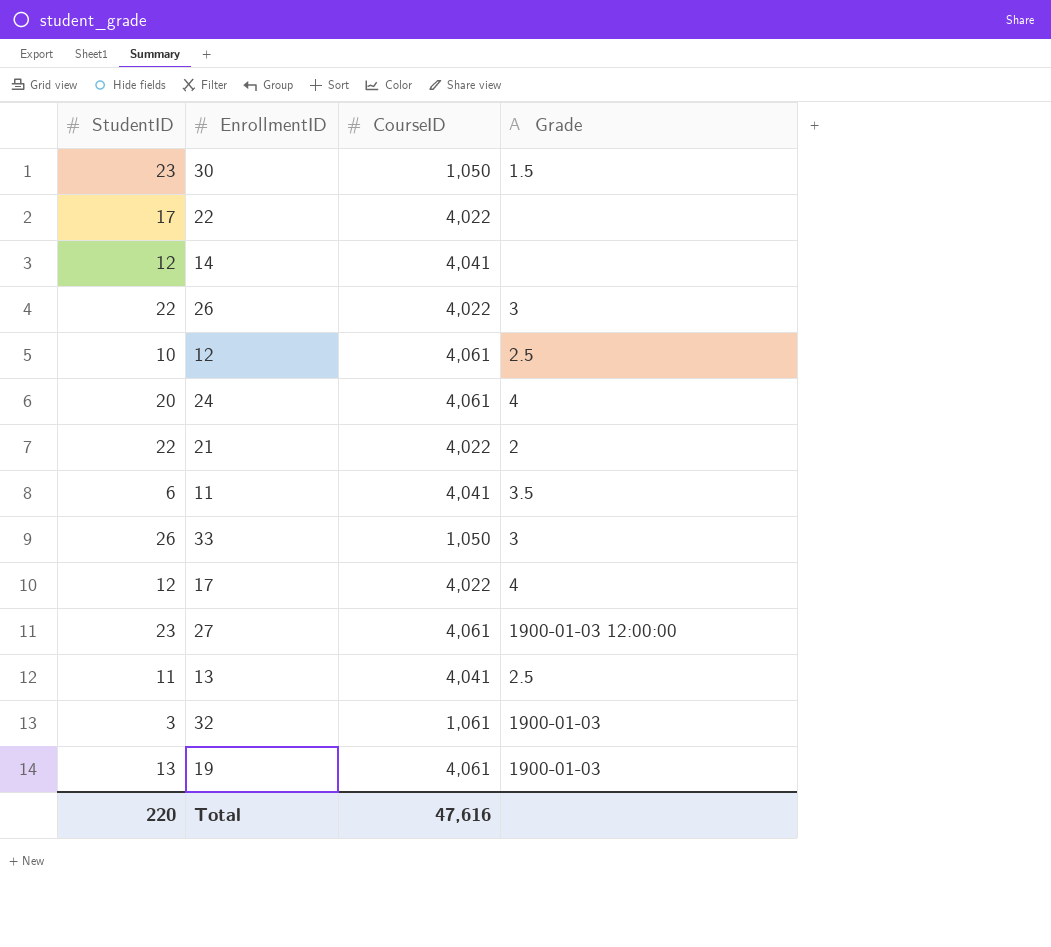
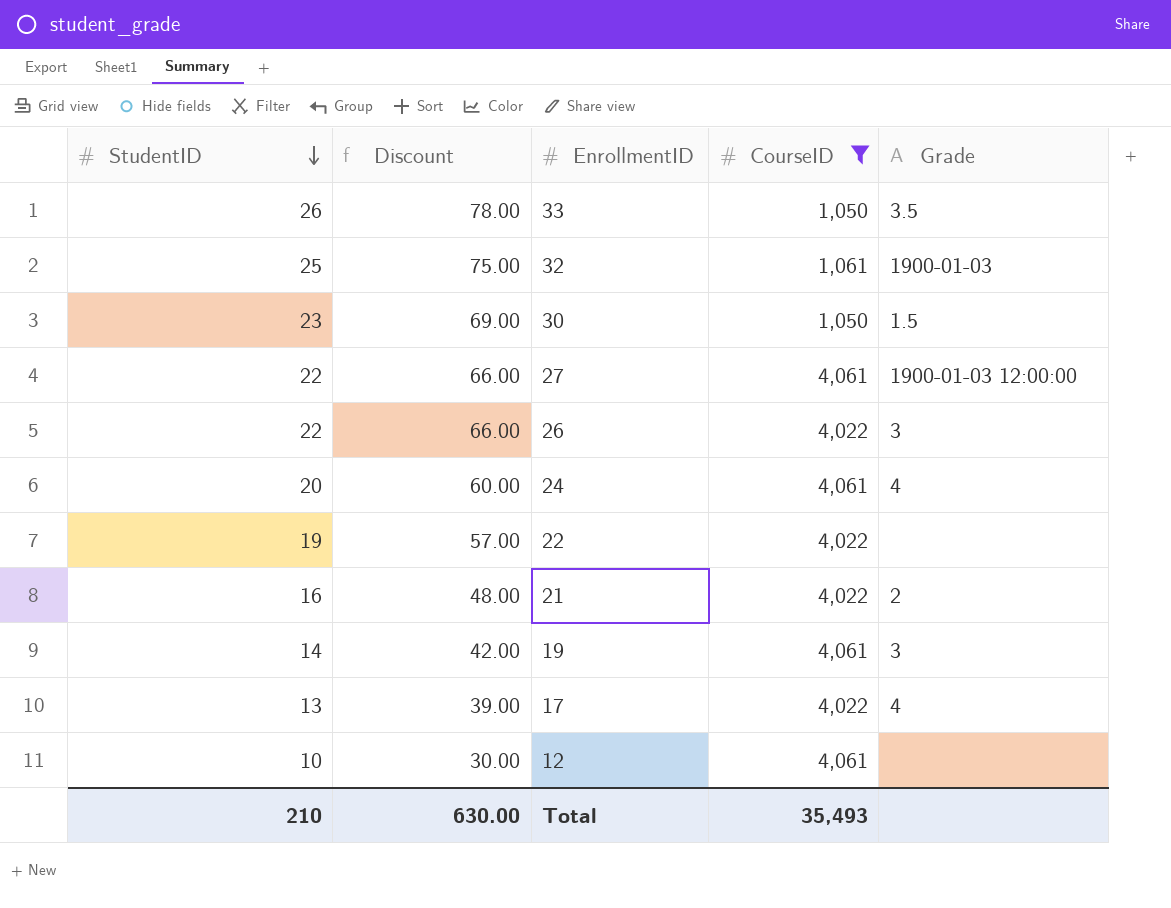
filter: none -> CourseID != 4,041
row order: none -> StudentID descending
column Discount | formula: none -> [StudentID] * 3
33 | Grade: 3 -> 3.5
32 | StudentID: 3 -> 25
27 | StudentID: 23 -> 22
22 | StudentID: 17 -> 19
21 | StudentID: 22 -> 16
19 | StudentID: 13 -> 14
19 | Grade: 1900-01-03 -> 3
17 | StudentID: 12 -> 13
12 | Grade: 2.5 -> none
Total | StudentID: 220 -> 210
Total | CourseID: 47,616 -> 35,493

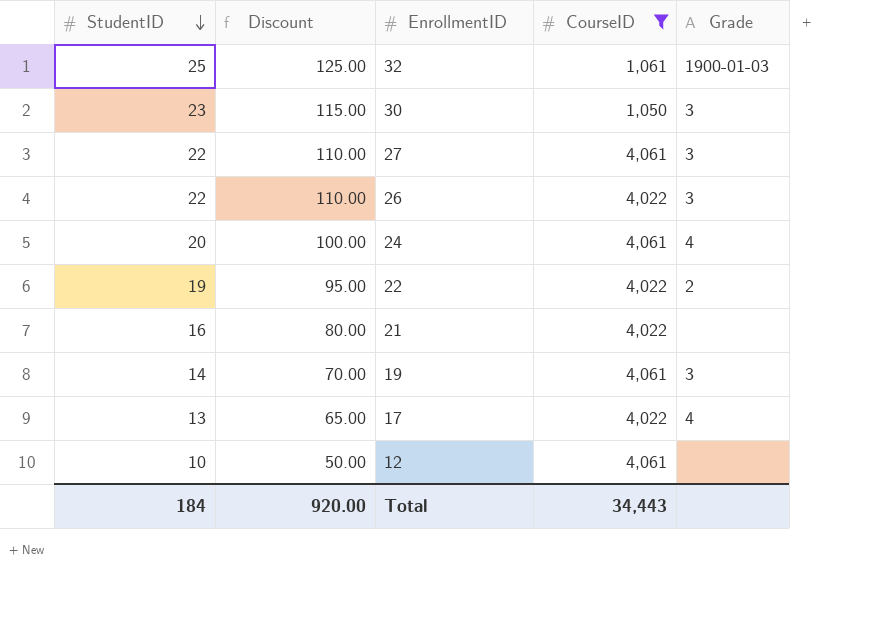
column Discount | formula: [StudentID] * 3 -> [StudentID] * 5
row 33: 26 | 78.00 | 1,050 | 3.5 -> none
30 | Grade: 1.5 -> 3
27 | Grade: 1900-01-03 12:00:00 -> 3
22 | Grade: none -> 2
21 | Grade: 2 -> none
Total | StudentID: 210 -> 184
Total | Discount: 630.00 -> 920.00
Total | CourseID: 35,493 -> 34,443

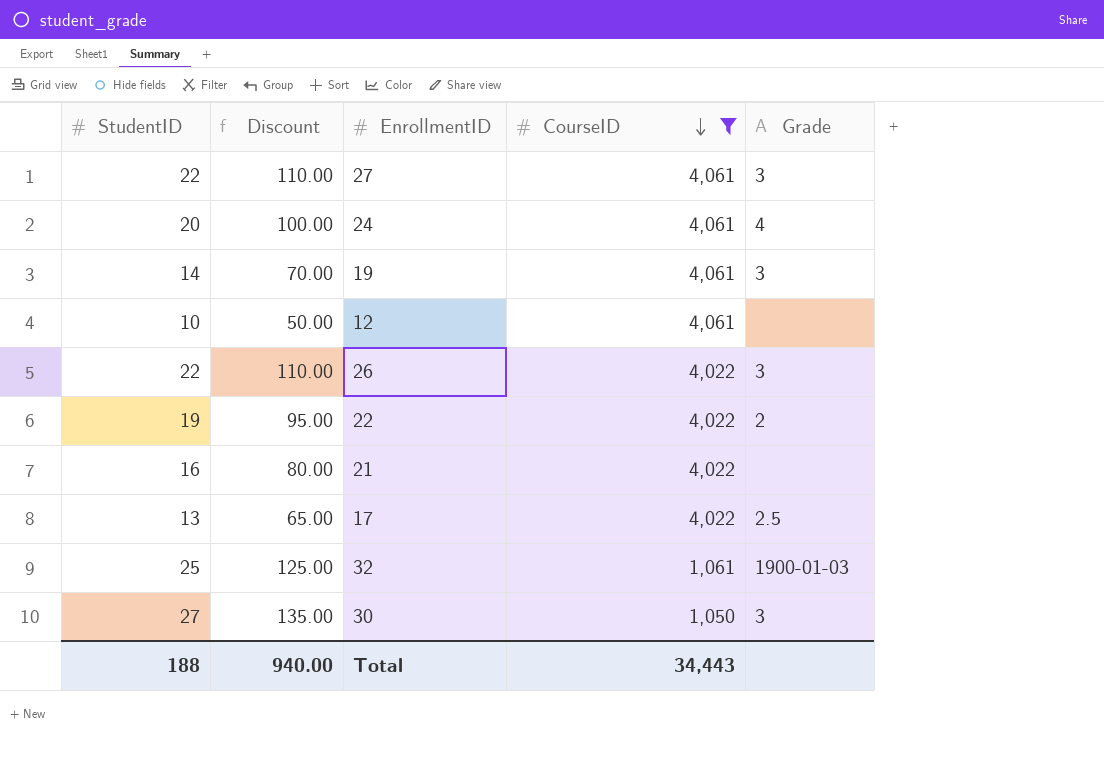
row order: StudentID descending -> CourseID descending
17 | Grade: 4 -> 2.5
30 | StudentID: 23 -> 27
30 | Discount: 115.00 -> 135.00
Total | StudentID: 184 -> 188
Total | Discount: 920.00 -> 940.00

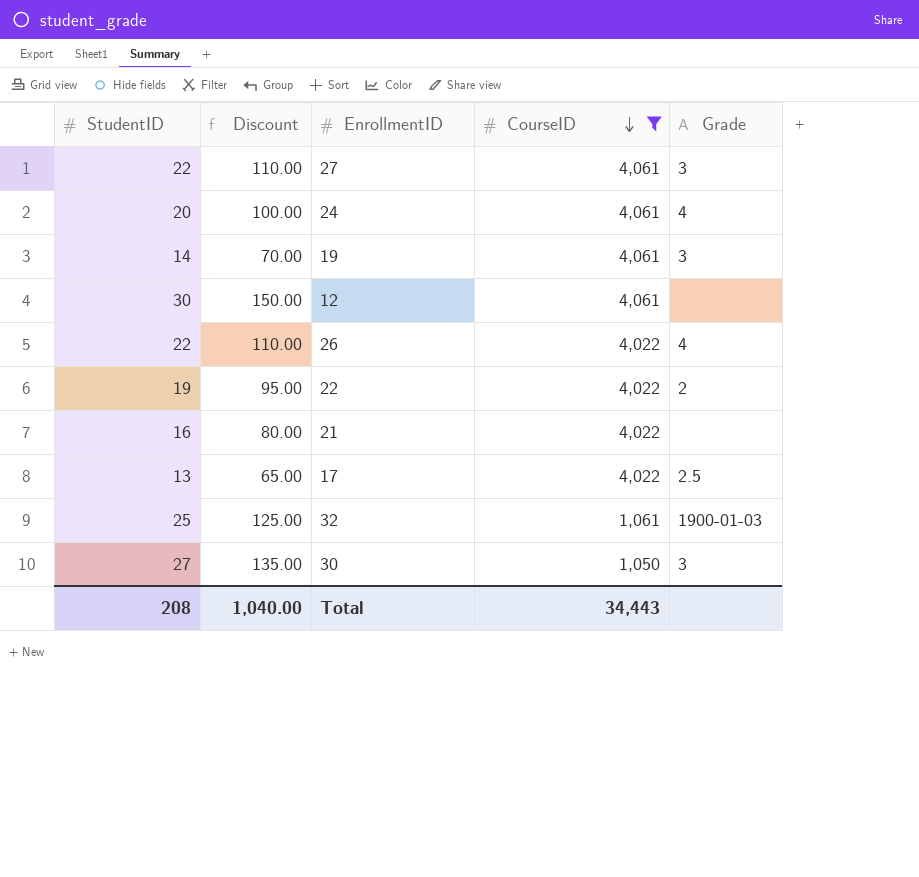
12 | StudentID: 10 -> 30
12 | Discount: 50.00 -> 150.00
26 | Grade: 3 -> 4
Total | StudentID: 188 -> 208
Total | Discount: 940.00 -> 1,040.00

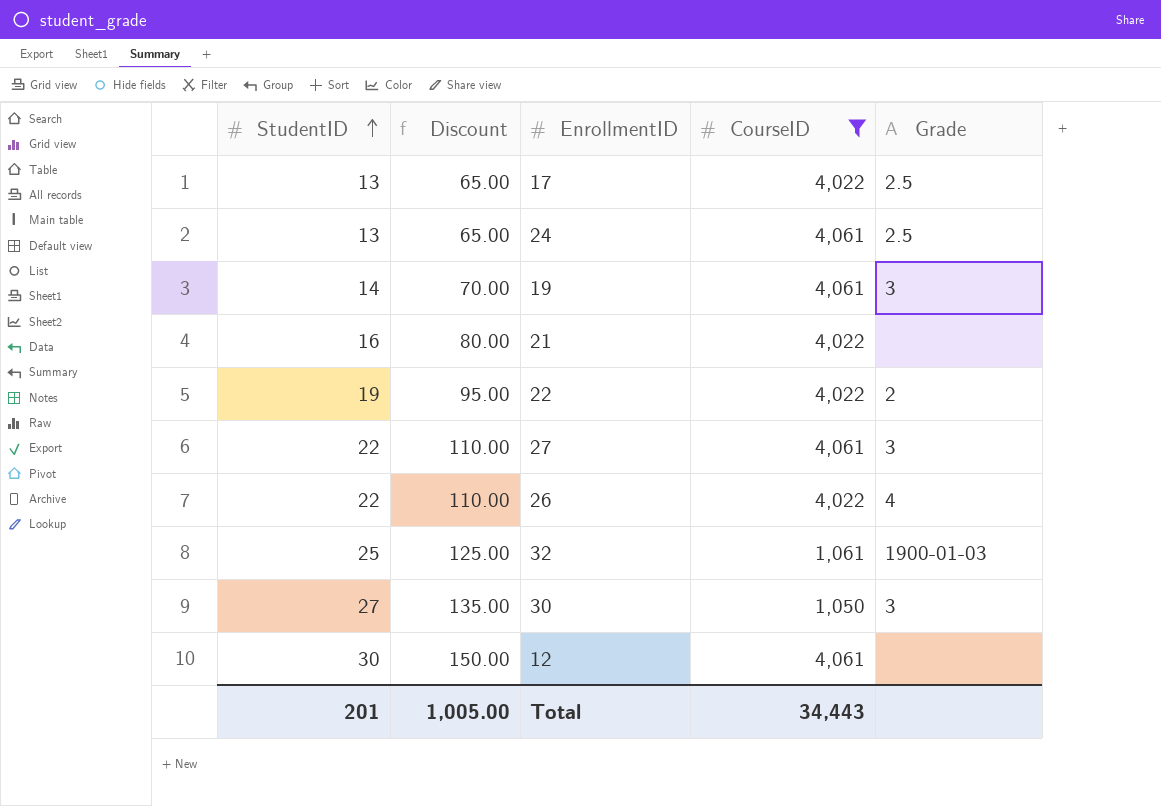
row order: CourseID descending -> StudentID ascending
24 | StudentID: 20 -> 13
24 | Discount: 100.00 -> 65.00
24 | Grade: 4 -> 2.5
Total | StudentID: 208 -> 201
Total | Discount: 1,040.00 -> 1,005.00

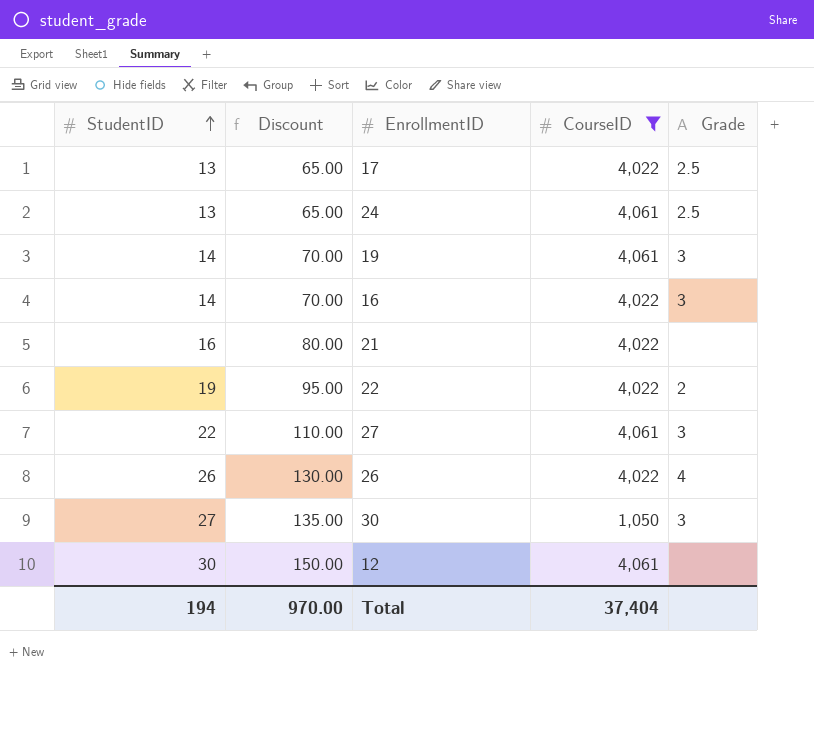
row 32: 25 | 125.00 | 1,061 | 1900-01-03 -> none
row 16: none -> 14 | 70.00 | 4,022 | 3
26 | StudentID: 22 -> 26
26 | Discount: 110.00 -> 130.00
Total | StudentID: 201 -> 194
Total | Discount: 1,005.00 -> 970.00
Total | CourseID: 34,443 -> 37,404

